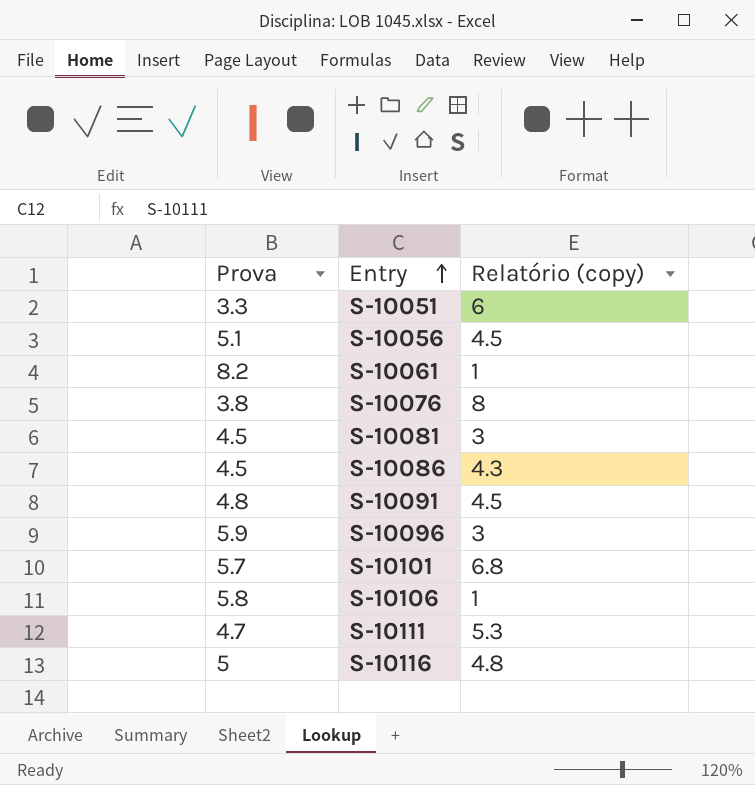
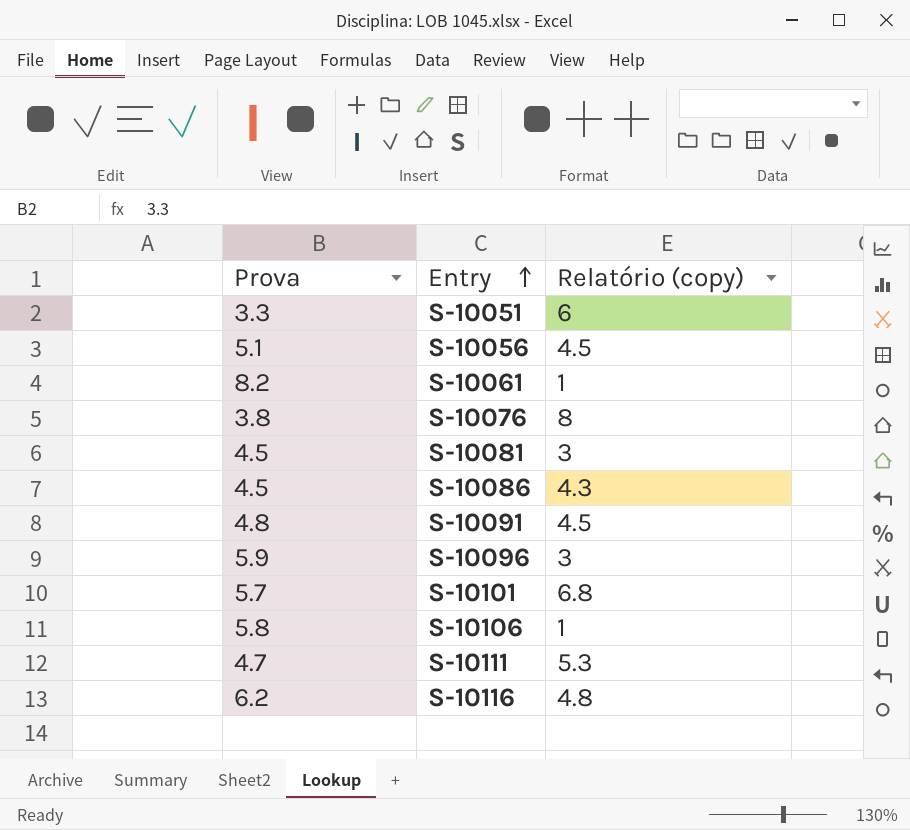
S-10116 | Prova: 5 -> 6.2

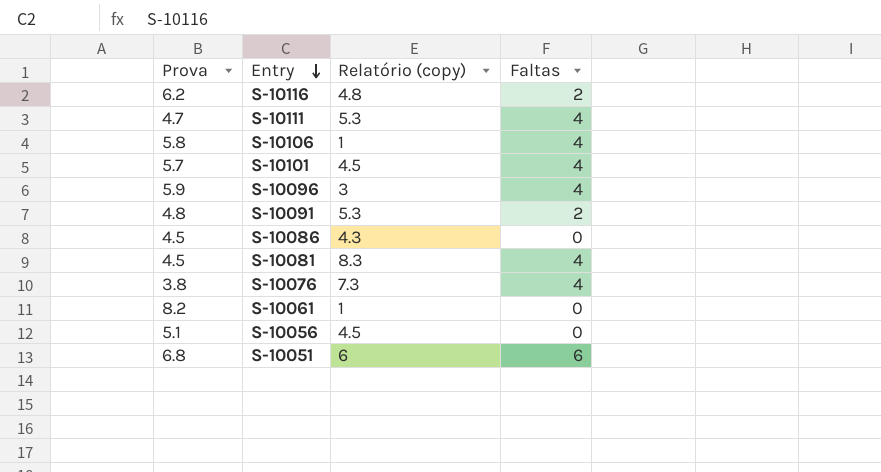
row order: Entry ascending -> Entry descending
column Faltas | position: none -> 4
S-10101 | Relatório (copy): 6.8 -> 4.5
S-10091 | Relatório (copy): 4.5 -> 5.3
S-10081 | Relatório (copy): 3 -> 8.3
S-10076 | Relatório (copy): 8 -> 7.3
S-10051 | Prova: 3.3 -> 6.8

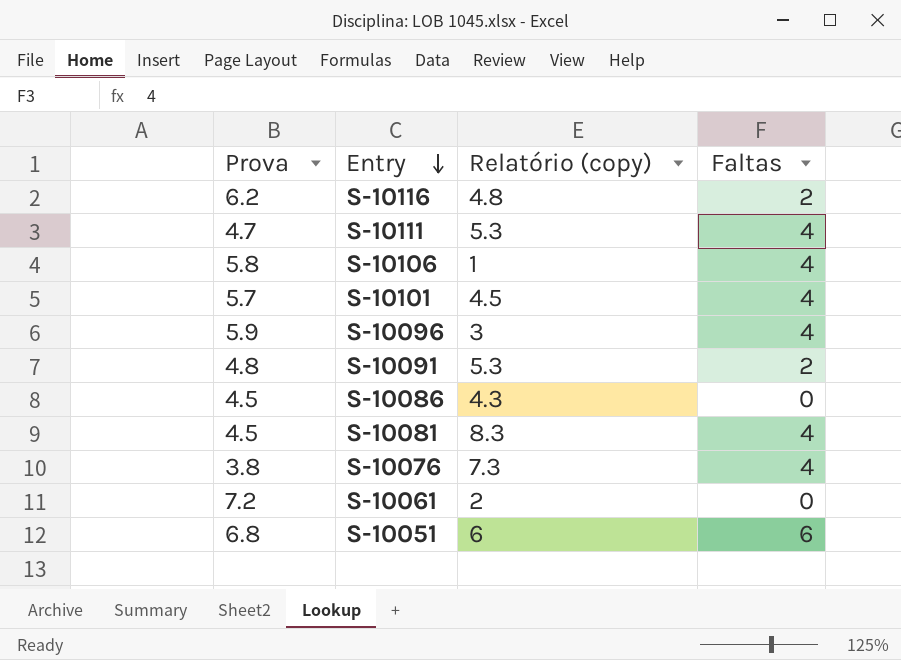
row S-10056: 5.1 | 4.5 | 0 -> none
S-10061 | Prova: 8.2 -> 7.2
S-10061 | Relatório (copy): 1 -> 2

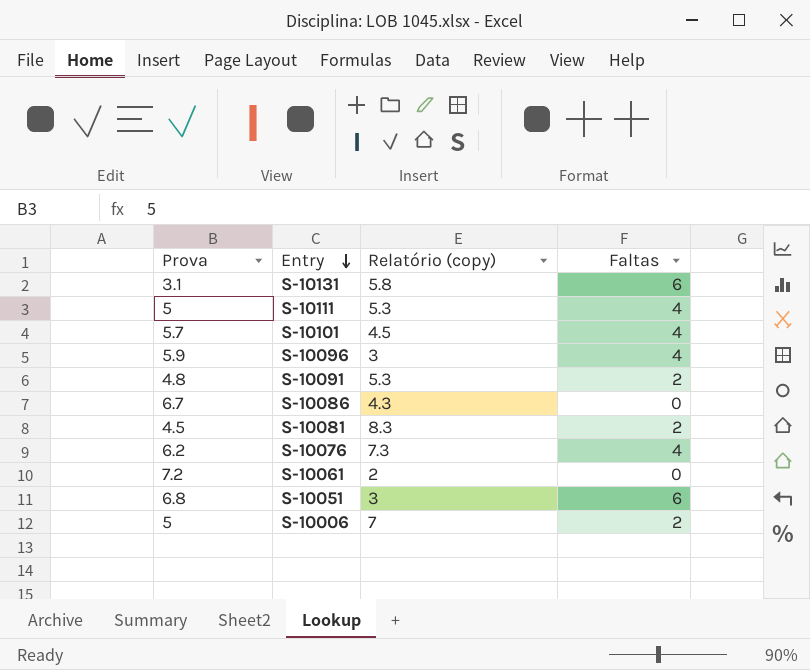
row S-10116: 6.2 | 4.8 | 2 -> none
row S-10106: 5.8 | 1 | 4 -> none
row S-10131: none -> 3.1 | 5.8 | 6
S-10111 | Prova: 4.7 -> 5
S-10086 | Prova: 4.5 -> 6.7
S-10081 | Faltas: 4 -> 2
S-10076 | Prova: 3.8 -> 6.2
S-10051 | Relatório (copy): 6 -> 3
row S-10006: none -> 5 | 7 | 2

